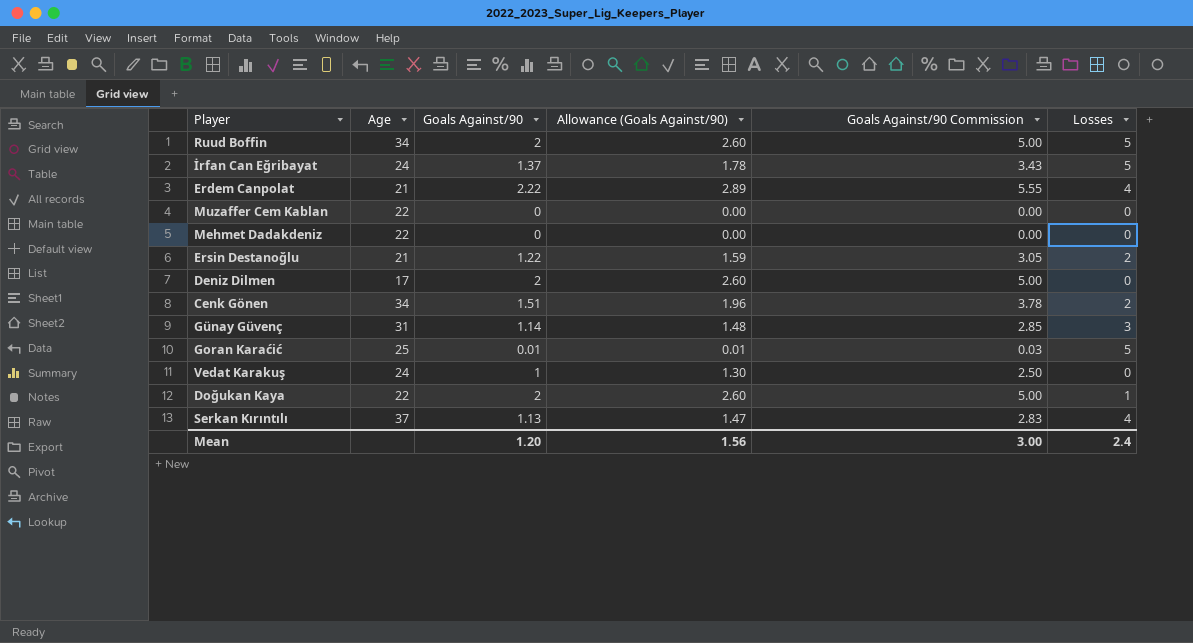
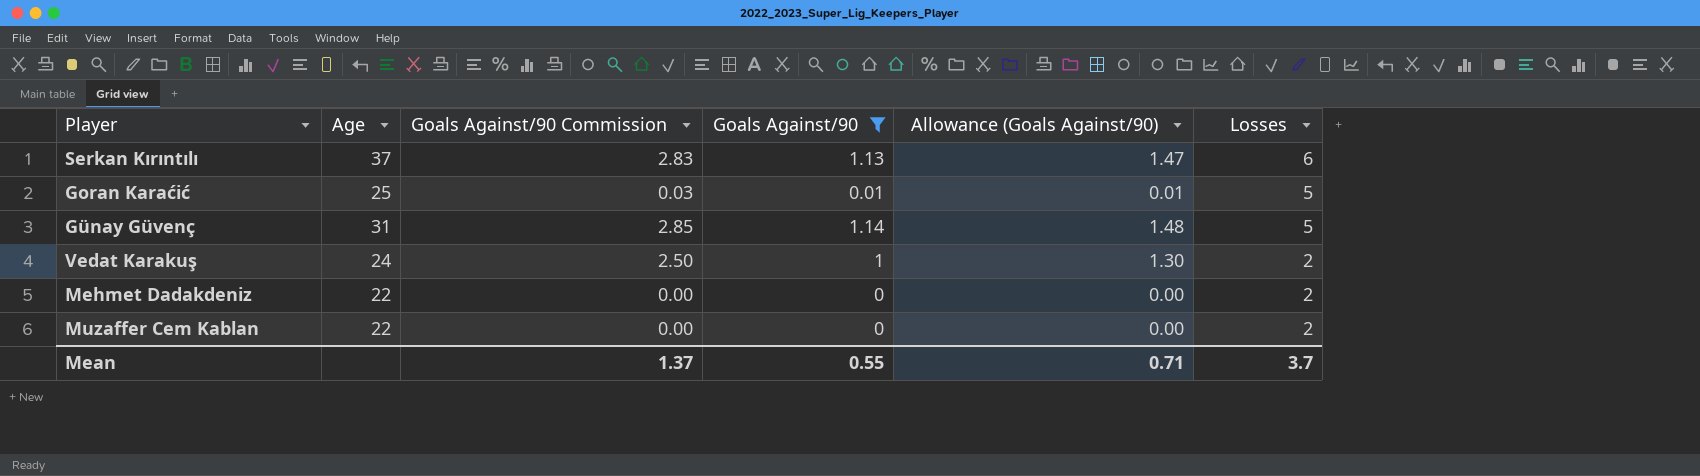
filter: none -> Goals Against/90 <= 1.14
row order: none -> Losses descending
column Goals Against/90 Commission | position: 5 -> 3
Serkan Kırıntılı | Losses: 4 -> 6
Günay Güvenç | Losses: 3 -> 5
Vedat Karakuş | Losses: 0 -> 2
Mehmet Dadakdeniz | Losses: 0 -> 2
Muzaffer Cem Kablan | Losses: 0 -> 2
Mean | Goals Against/90 Commission: 3.00 -> 1.37
Mean | Goals Against/90: 1.20 -> 0.55
Mean | Allowance (Goals Against/90): 1.56 -> 0.71
Mean | Losses: 2.4 -> 3.7

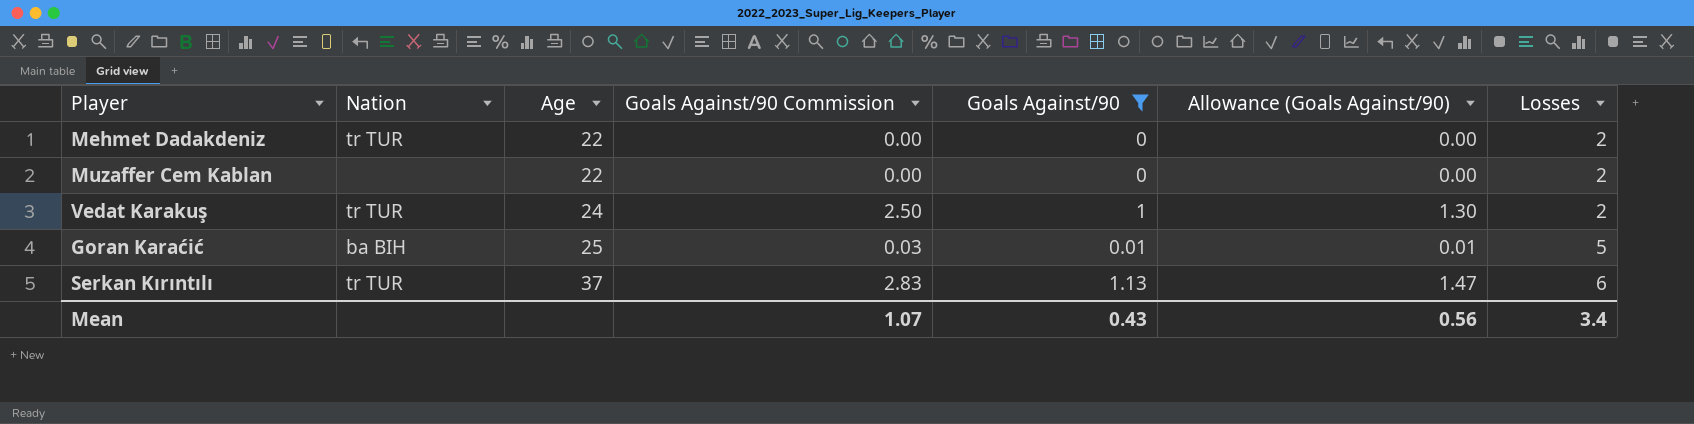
row order: Losses descending -> Age ascending
column Nation | position: none -> 2
row Günay Güvenç: 31 | 2.85 | 1.14 | 1.48 | 5 -> none
Mean | Goals Against/90 Commission: 1.37 -> 1.07
Mean | Goals Against/90: 0.55 -> 0.43
Mean | Allowance (Goals Against/90): 0.71 -> 0.56
Mean | Losses: 3.7 -> 3.4

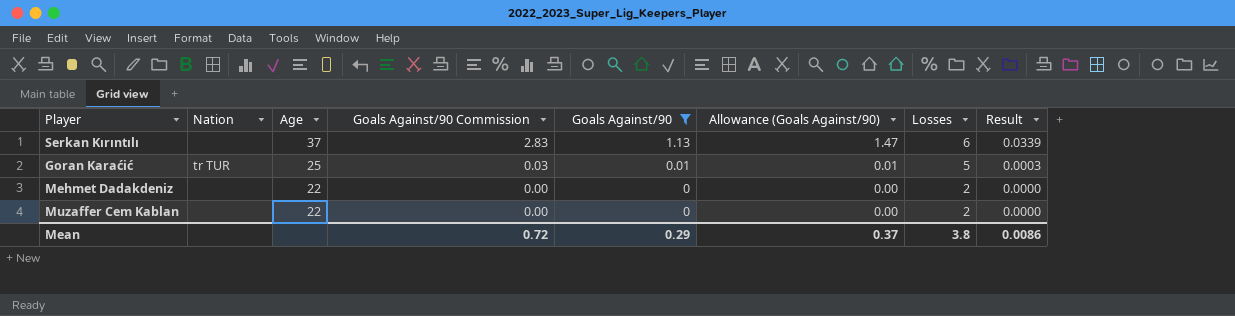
row order: Age ascending -> Age descending
column Result | formula: none -> [Goals Against/90] * 0.03
row Vedat Karakuş: tr TUR | 24 | 2.50 | 1 | 1.30 | 2 -> none
Serkan Kırıntılı | Nation: tr TUR -> none
Goran Karaćić | Nation: ba BIH -> tr TUR
Mehmet Dadakdeniz | Nation: tr TUR -> none
Mean | Goals Against/90 Commission: 1.07 -> 0.72
Mean | Goals Against/90: 0.43 -> 0.29
Mean | Allowance (Goals Against/90): 0.56 -> 0.37
Mean | Losses: 3.4 -> 3.8

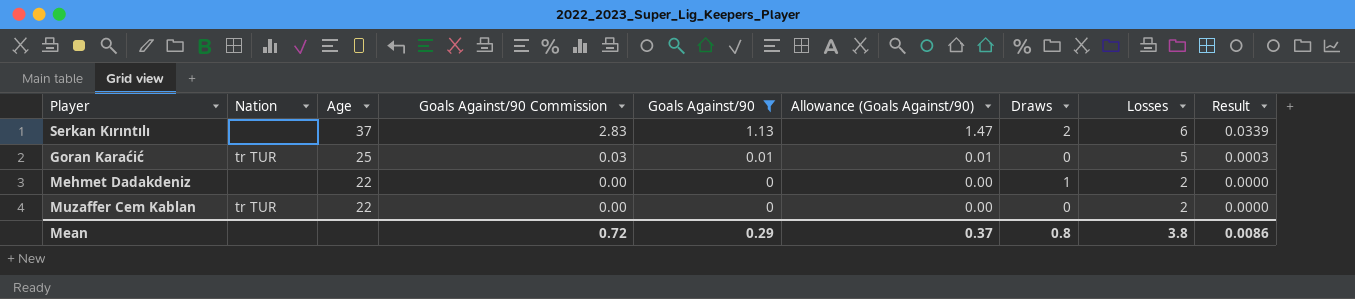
column Draws | position: none -> 7
Muzaffer Cem Kablan | Nation: none -> tr TUR

